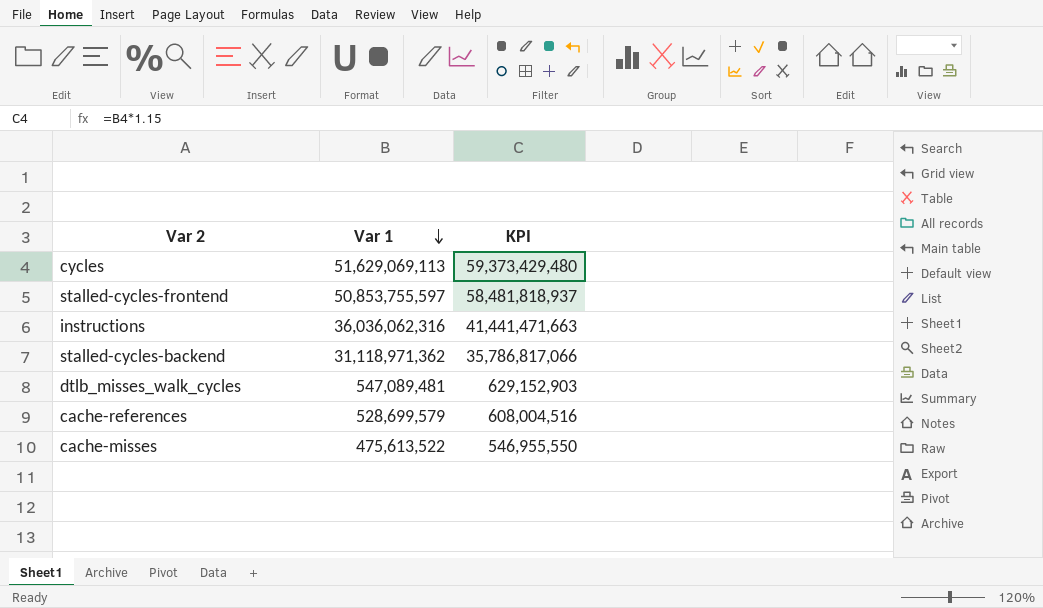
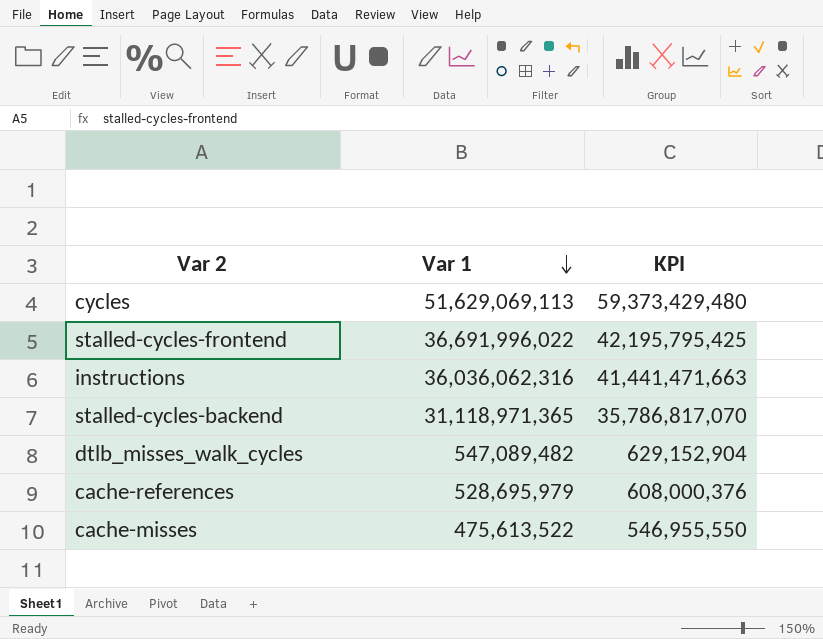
stalled-cycles-frontend | Var 1: 50,853,755,597 -> 36,691,996,022
stalled-cycles-frontend | KPI: 58,481,818,937 -> 42,195,795,425
stalled-cycles-backend | Var 1: 31,118,971,362 -> 31,118,971,365
stalled-cycles-backend | KPI: 35,786,817,066 -> 35,786,817,070
dtlb_misses_walk_cycles | Var 1: 547,089,481 -> 547,089,482
dtlb_misses_walk_cycles | KPI: 629,152,903 -> 629,152,904
cache-references | Var 1: 528,699,579 -> 528,695,979
cache-references | KPI: 608,004,516 -> 608,000,376

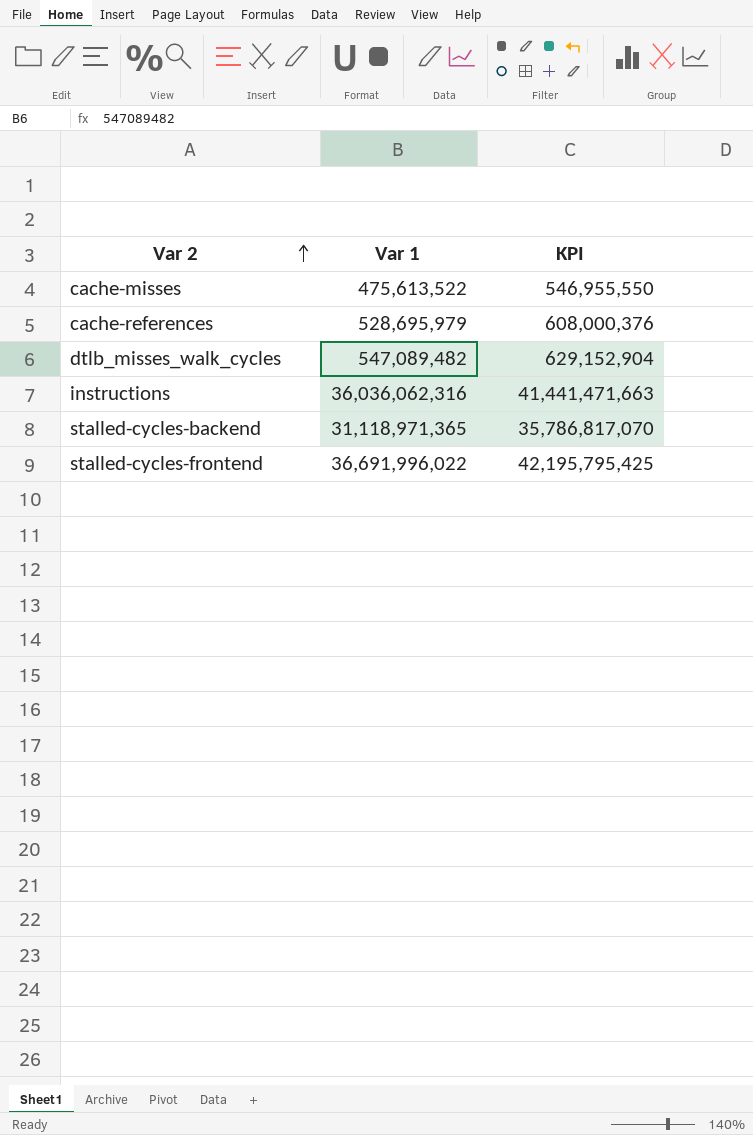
row order: Var 1 descending -> Var 2 ascending
row cycles: 51,629,069,113 | 59,373,429,480 -> none

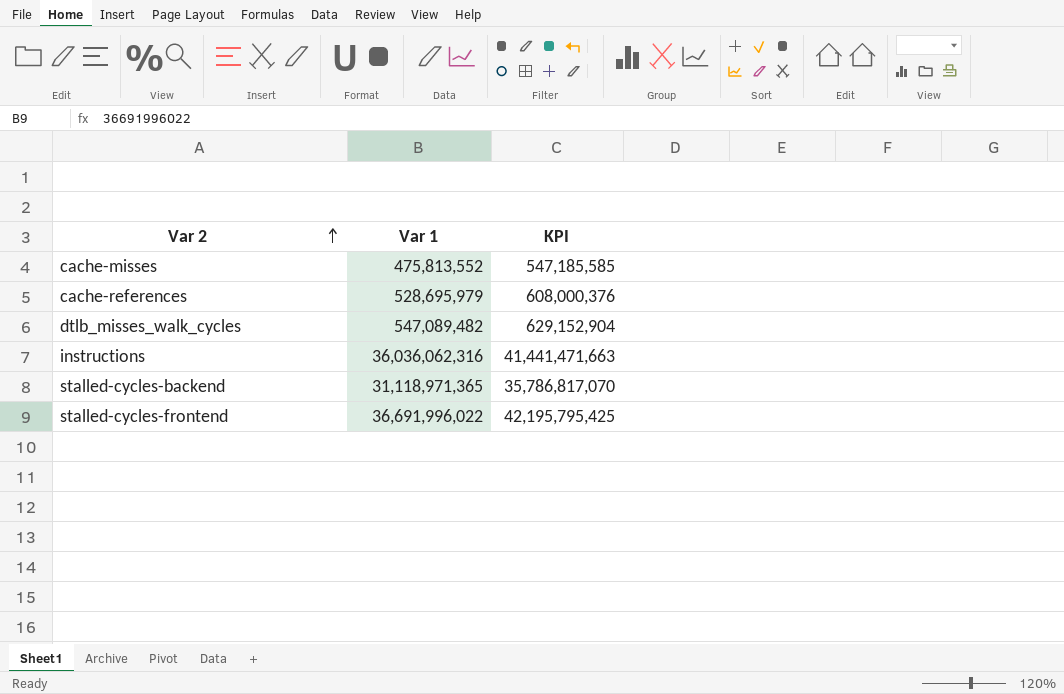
cache-misses | Var 1: 475,613,522 -> 475,813,552
cache-misses | KPI: 546,955,550 -> 547,185,585

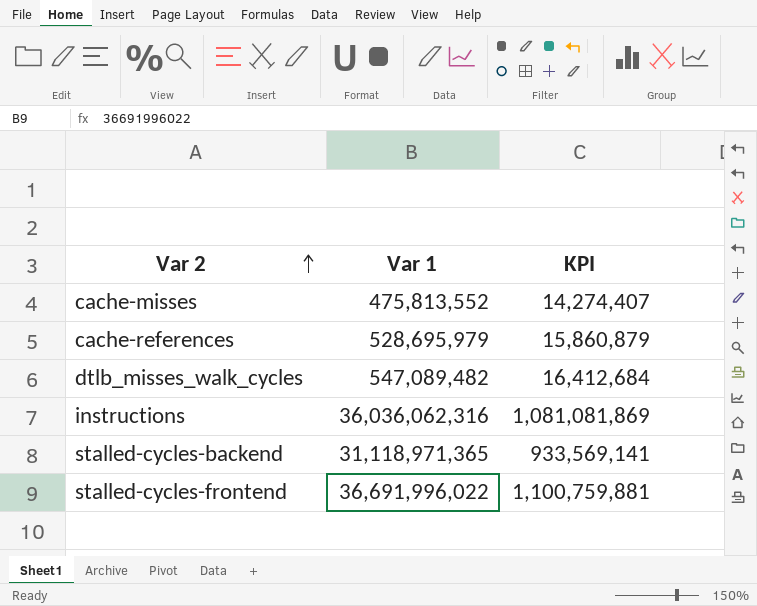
column KPI | formula: [Var 1] * 1.15 -> [Var 1] * 0.03

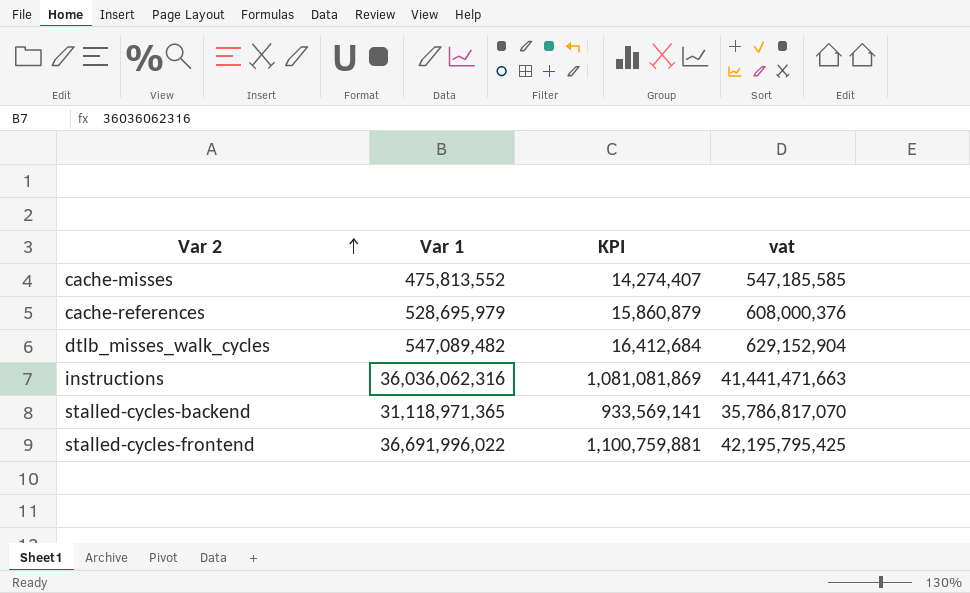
column vat | formula: none -> [Var 1] * 1.15

